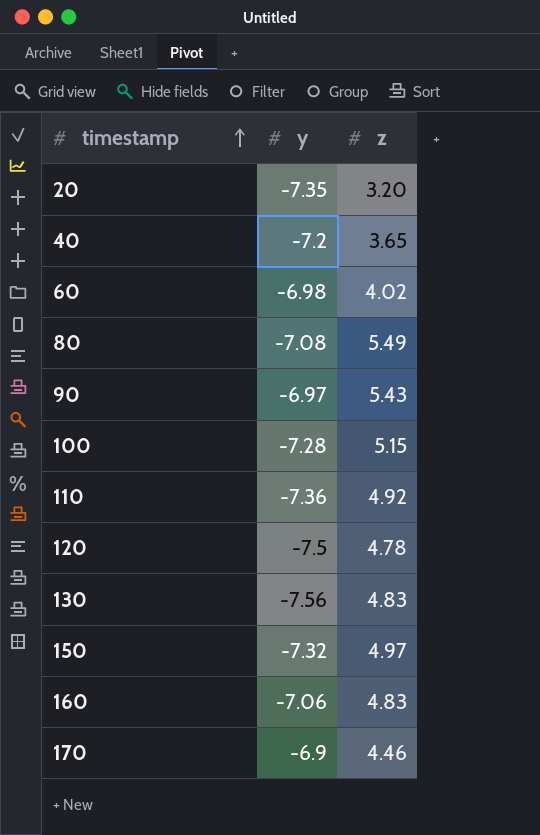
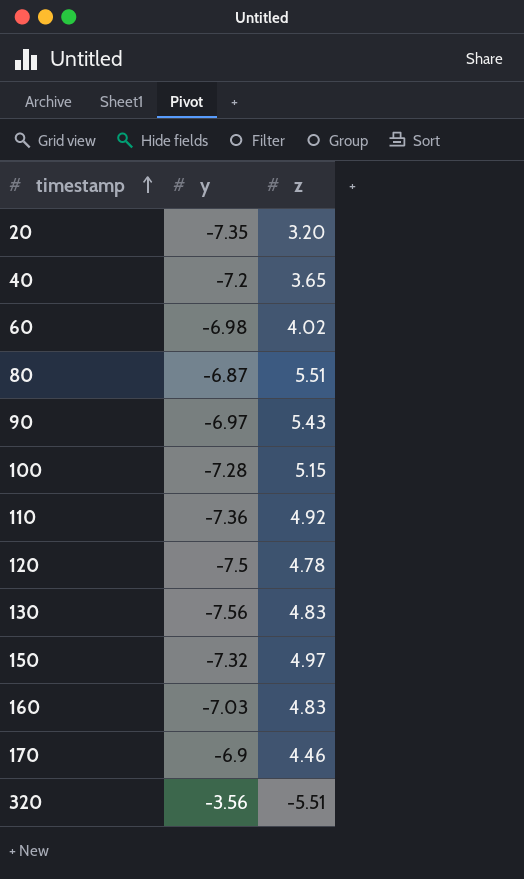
80 | y: -7.08 -> -6.87
80 | z: 5.49 -> 5.51
160 | y: -7.06 -> -7.03
row 320: none -> -3.56 | -5.51

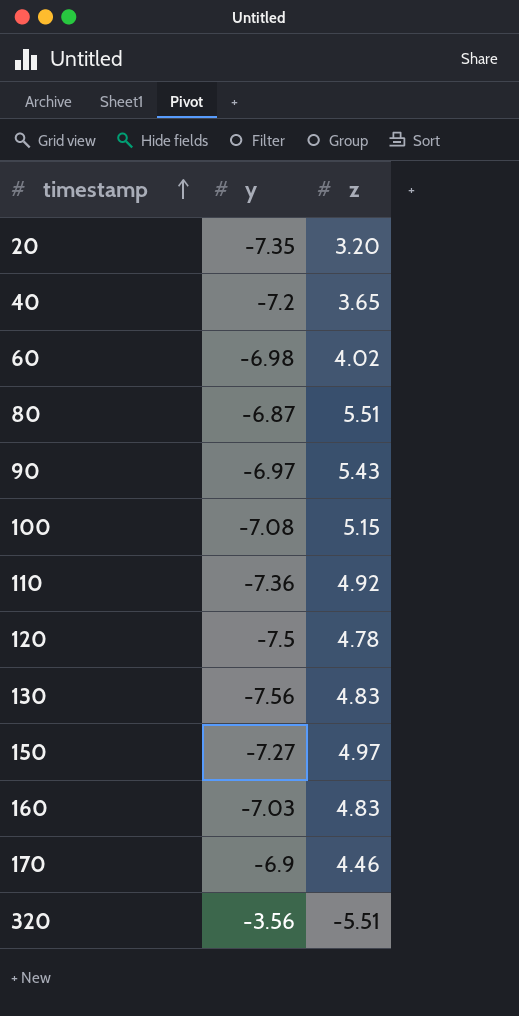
100 | y: -7.28 -> -7.08
150 | y: -7.32 -> -7.27

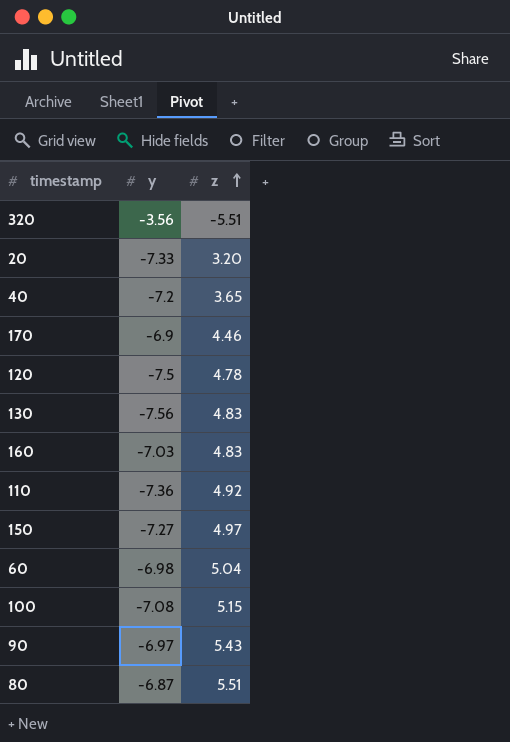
row order: timestamp ascending -> z ascending
20 | y: -7.35 -> -7.33
60 | z: 4.02 -> 5.04

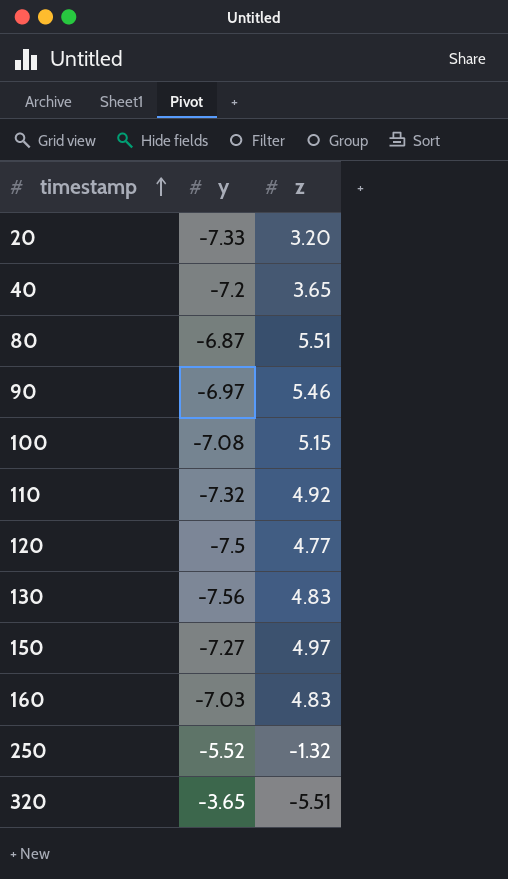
row order: z ascending -> timestamp ascending
row 170: -6.9 | 4.46 -> none
row 60: -6.98 | 5.04 -> none
90 | z: 5.43 -> 5.46
110 | y: -7.36 -> -7.32
120 | z: 4.78 -> 4.77
row 250: none -> -5.52 | -1.32
320 | y: -3.56 -> -3.65

